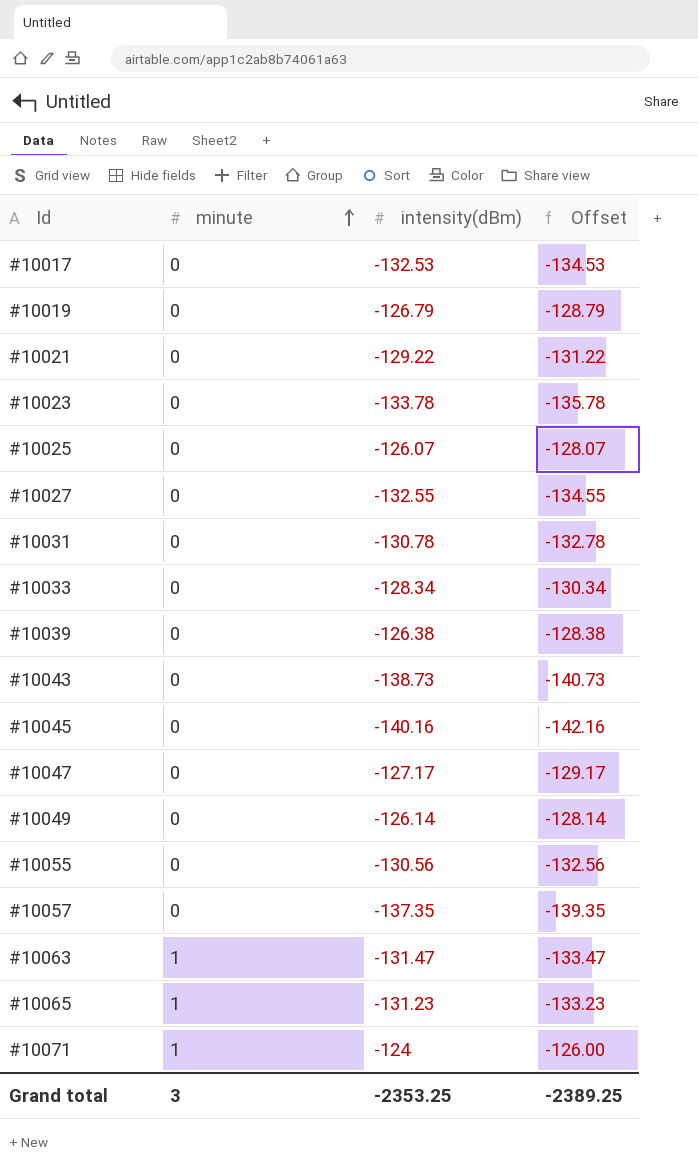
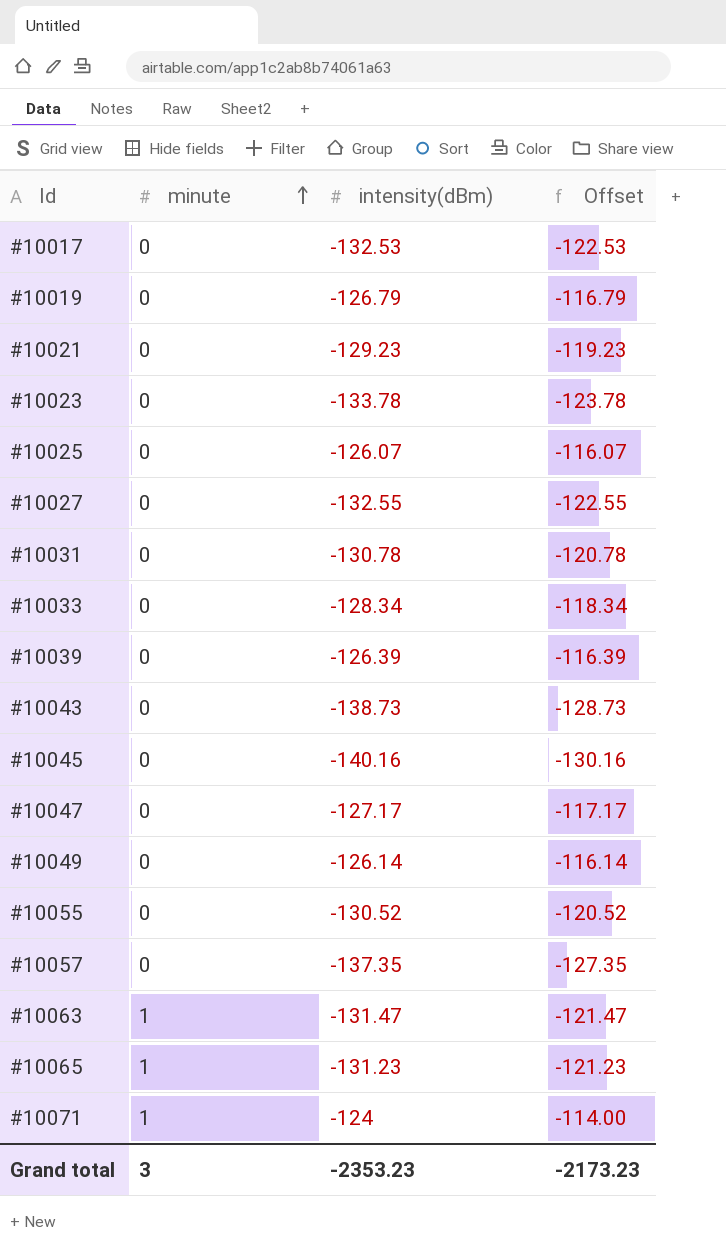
column Offset | formula: [intensity(dBm)] - 2 -> [intensity(dBm)] + 10
#10021 | intensity(dBm): -129.22 -> -129.23
#10039 | intensity(dBm): -126.38 -> -126.39
#10055 | intensity(dBm): -130.56 -> -130.52
Grand total | intensity(dBm): -2353.25 -> -2353.23
Grand total | Offset: -2389.25 -> -2173.23

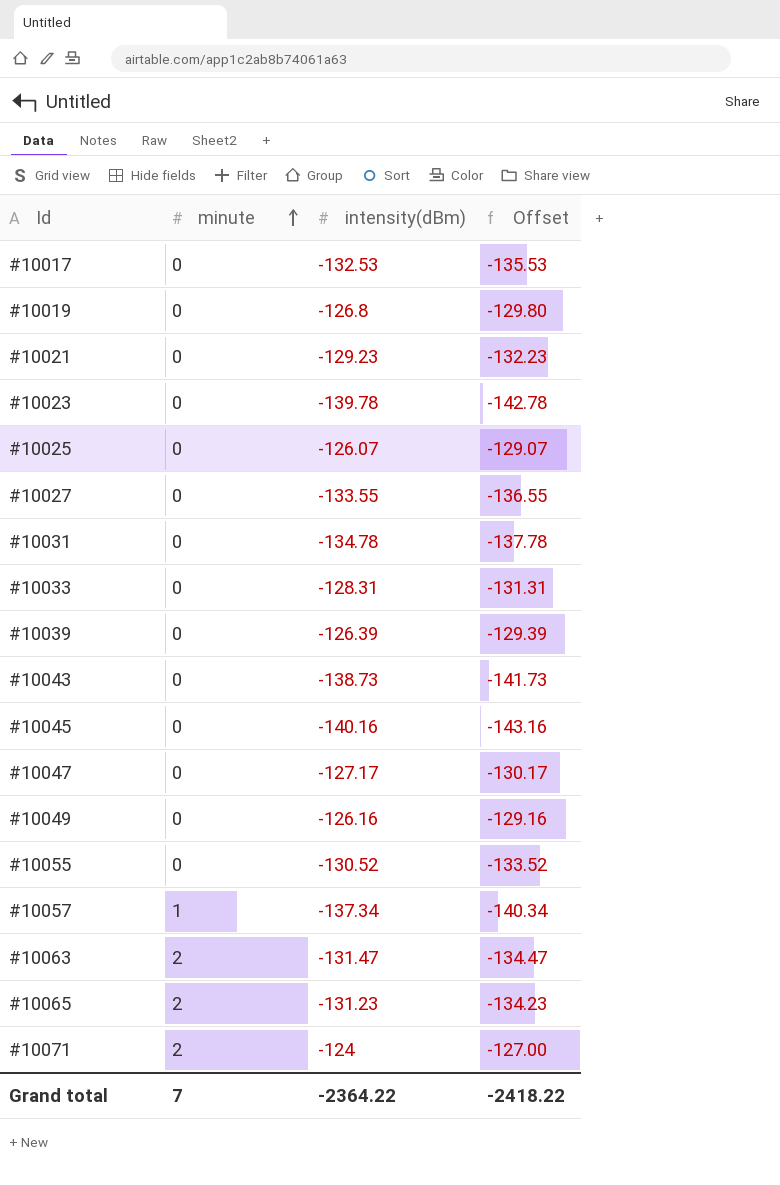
column Offset | formula: [intensity(dBm)] + 10 -> [intensity(dBm)] - 3
#10019 | intensity(dBm): -126.79 -> -126.8
#10023 | intensity(dBm): -133.78 -> -139.78
#10027 | intensity(dBm): -132.55 -> -133.55
#10031 | intensity(dBm): -130.78 -> -134.78
#10033 | intensity(dBm): -128.34 -> -128.31
#10049 | intensity(dBm): -126.14 -> -126.16
#10057 | minute: 0 -> 1
#10057 | intensity(dBm): -137.35 -> -137.34
#10063 | minute: 1 -> 2
#10065 | minute: 1 -> 2
#10071 | minute: 1 -> 2
Grand total | minute: 3 -> 7
Grand total | intensity(dBm): -2353.23 -> -2364.22
Grand total | Offset: -2173.23 -> -2418.22

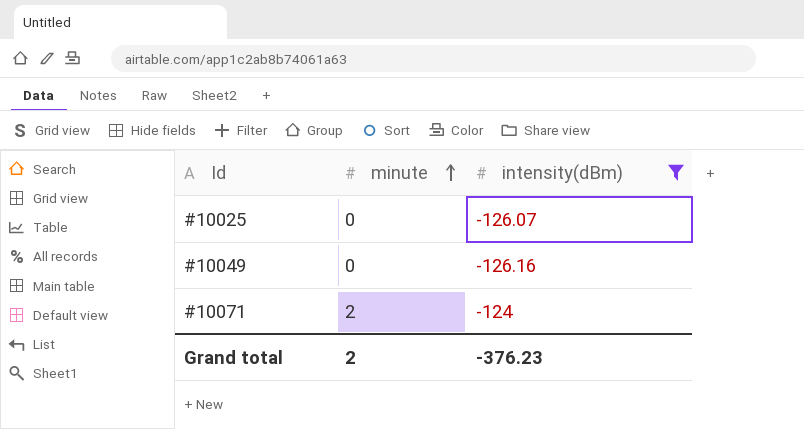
filter: none -> intensity(dBm) >= -126.16
column Offset | formula: [intensity(dBm)] - 3 -> none
Grand total | minute: 7 -> 2
Grand total | intensity(dBm): -2364.22 -> -376.23

